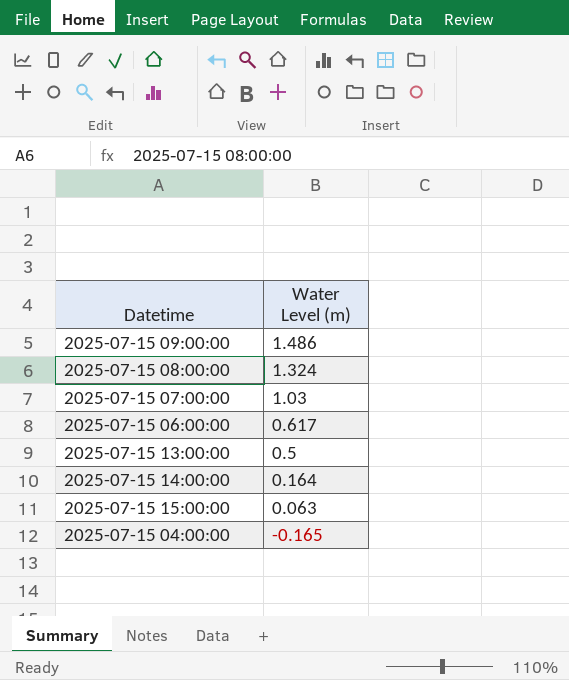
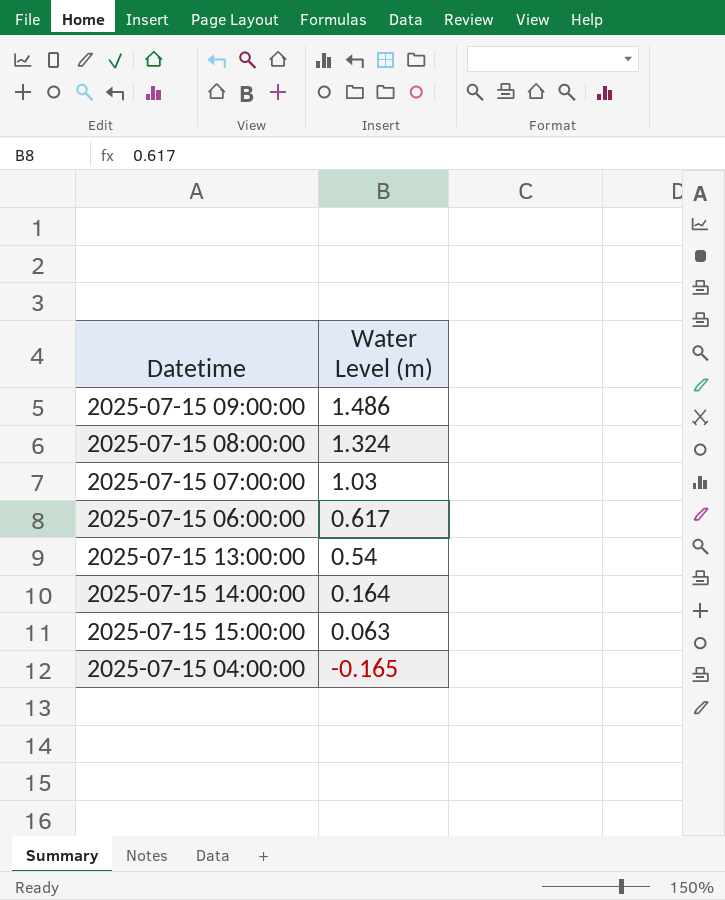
2025-07-15 13:00:00 | Water Level (m): 0.5 -> 0.54

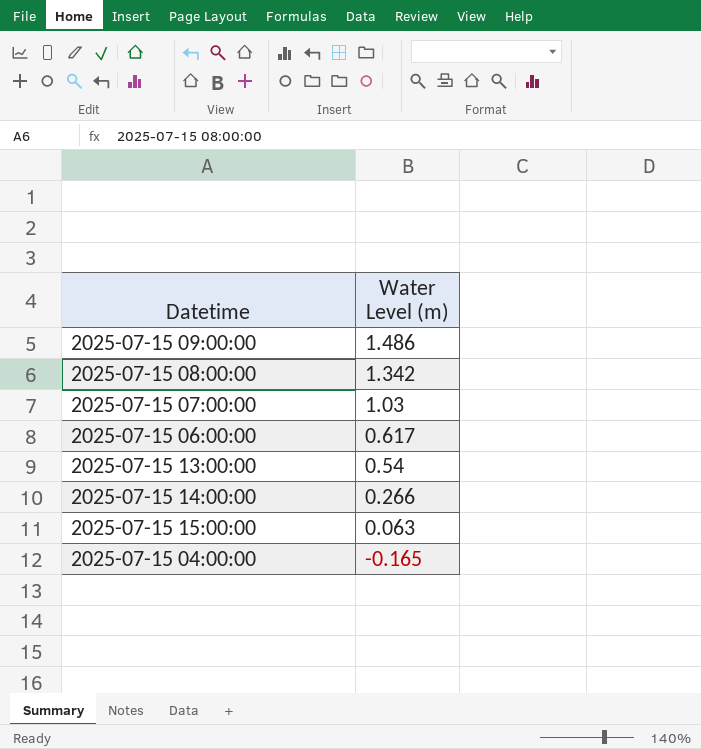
2025-07-15 08:00:00 | Water Level (m): 1.324 -> 1.342
2025-07-15 14:00:00 | Water Level (m): 0.164 -> 0.266

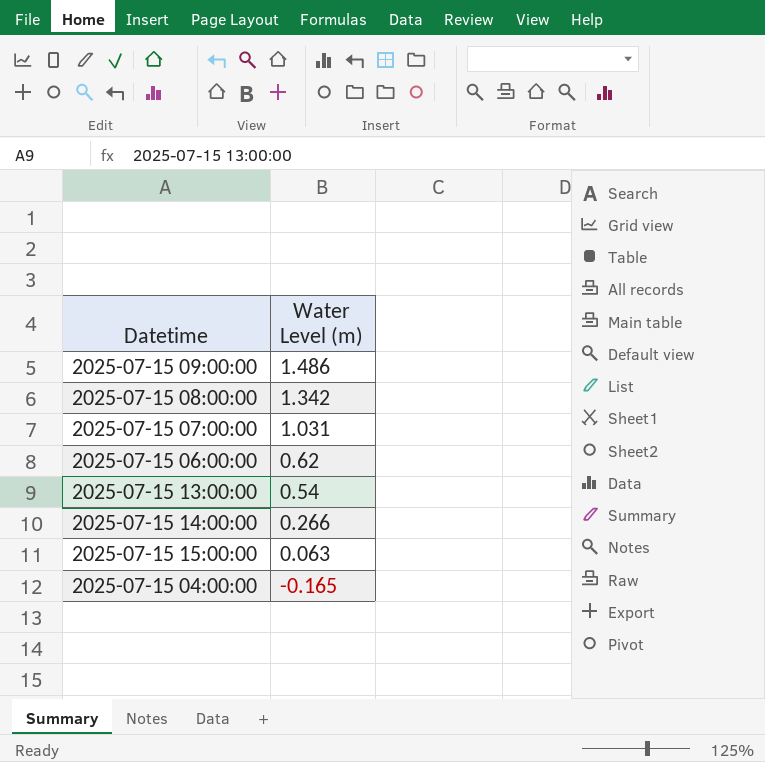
2025-07-15 07:00:00 | Water Level (m): 1.03 -> 1.031
2025-07-15 06:00:00 | Water Level (m): 0.617 -> 0.62

